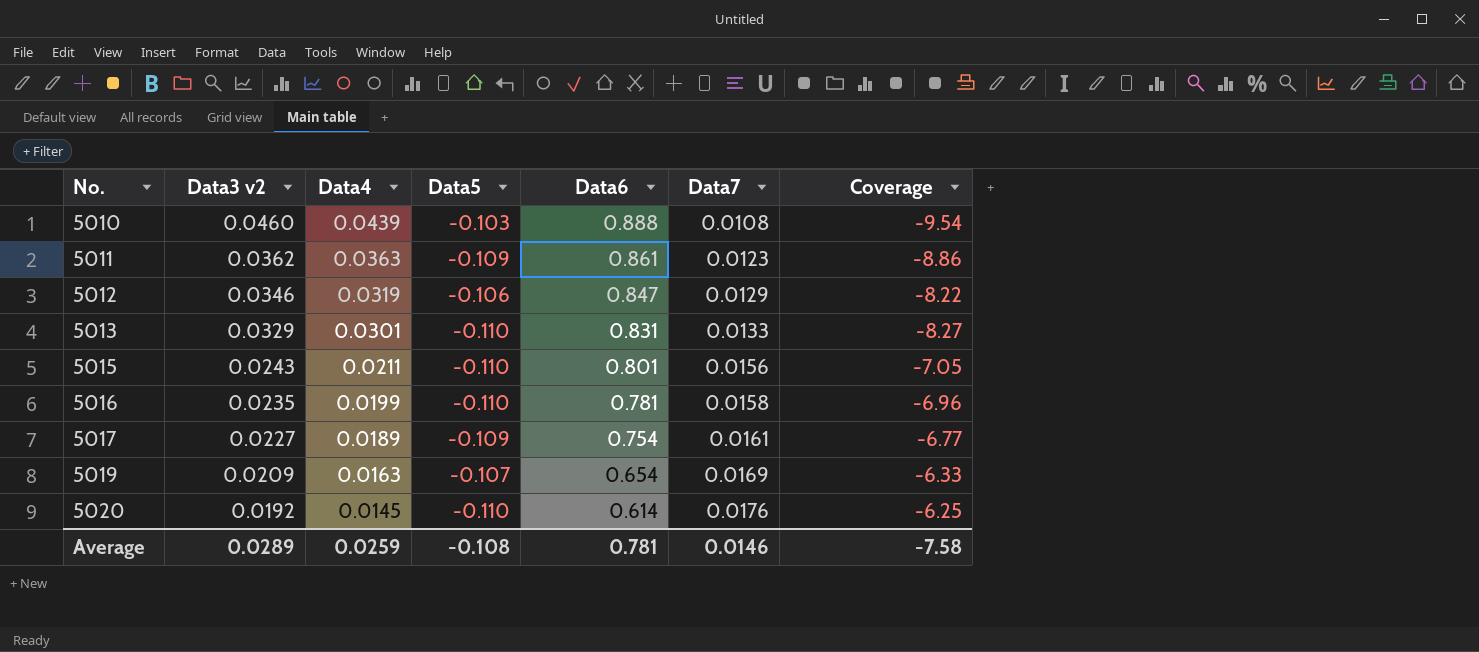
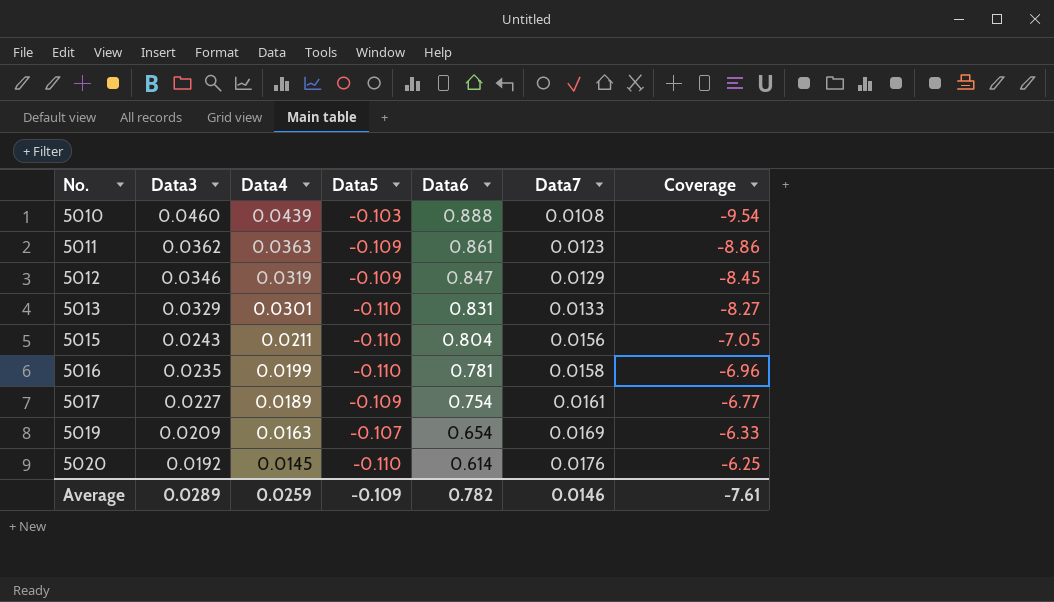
column name: Data3 v2 -> Data3
5012 | Data5: -0.106 -> -0.109
5012 | Coverage: -8.22 -> -8.45
5015 | Data6: 0.801 -> 0.804
Average | Data5: -0.108 -> -0.109
Average | Data6: 0.781 -> 0.782
Average | Coverage: -7.58 -> -7.61

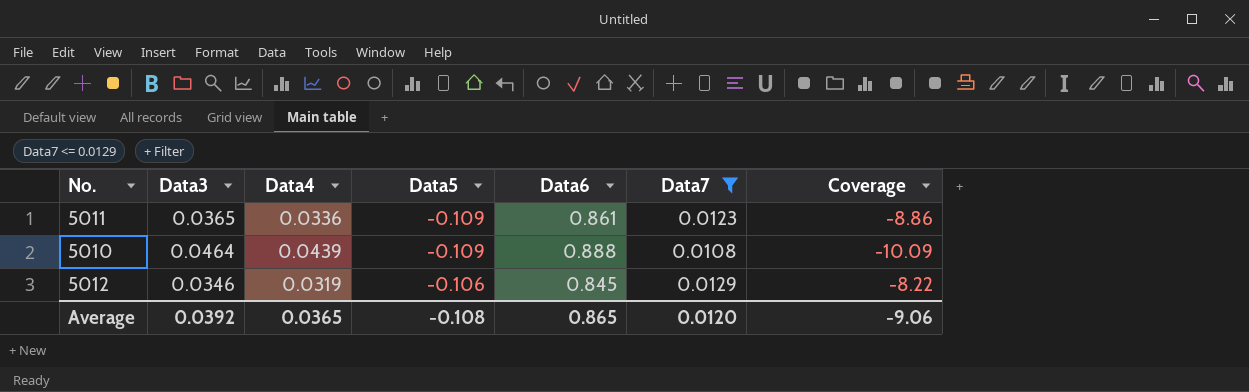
filter: none -> Data7 <= 0.0129
row order: No. ascending -> Data5 ascending
5011 | Data3: 0.0362 -> 0.0365
5011 | Data4: 0.0363 -> 0.0336
5010 | Data3: 0.0460 -> 0.0464
5010 | Data5: -0.103 -> -0.109
5010 | Coverage: -9.54 -> -10.09
5012 | Data5: -0.109 -> -0.106
5012 | Data6: 0.847 -> 0.845
5012 | Coverage: -8.45 -> -8.22
Average | Data3: 0.0289 -> 0.0392
Average | Data4: 0.0259 -> 0.0365
Average | Data5: -0.109 -> -0.108
Average | Data6: 0.782 -> 0.865
Average | Data7: 0.0146 -> 0.0120
Average | Coverage: -7.61 -> -9.06

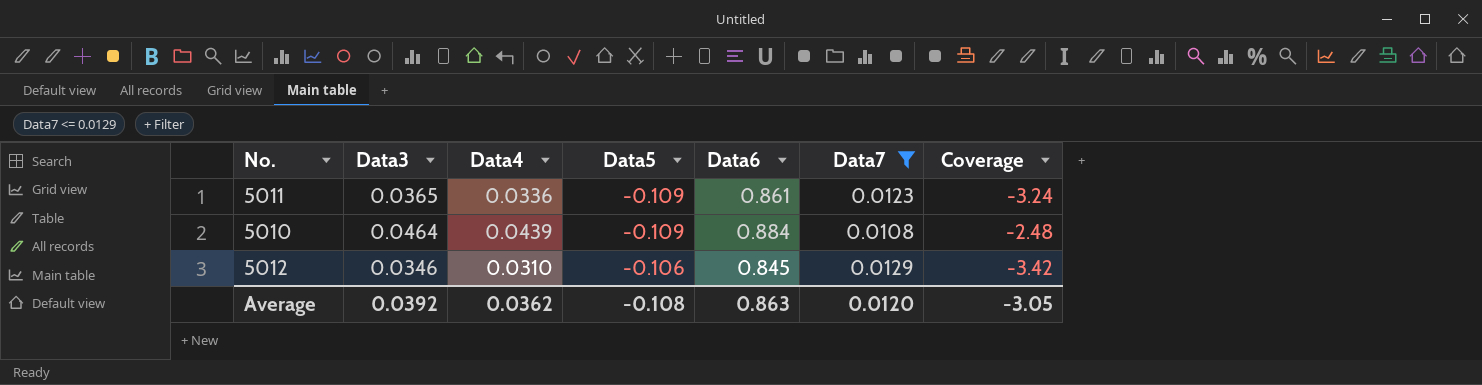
column Coverage | formula: [Data5] / [Data7] -> [Data5] / [Data4]
5010 | Data6: 0.888 -> 0.884
5012 | Data4: 0.0319 -> 0.0310
Average | Data4: 0.0365 -> 0.0362
Average | Data6: 0.865 -> 0.863
Average | Coverage: -9.06 -> -3.05

